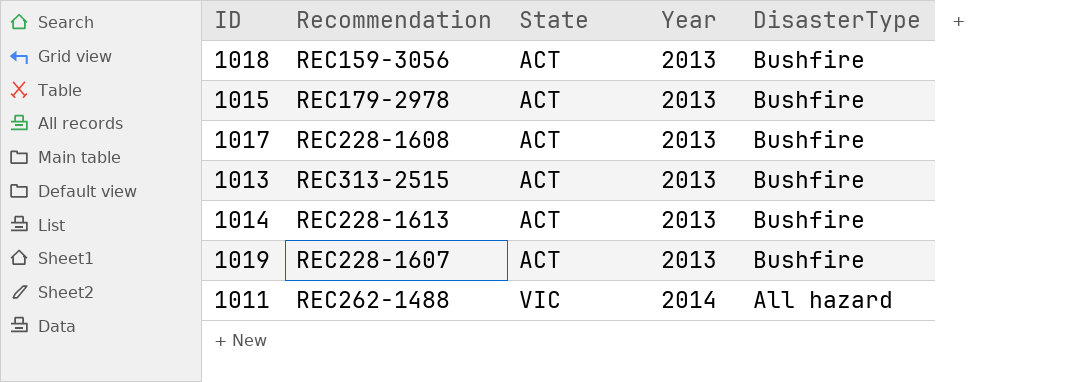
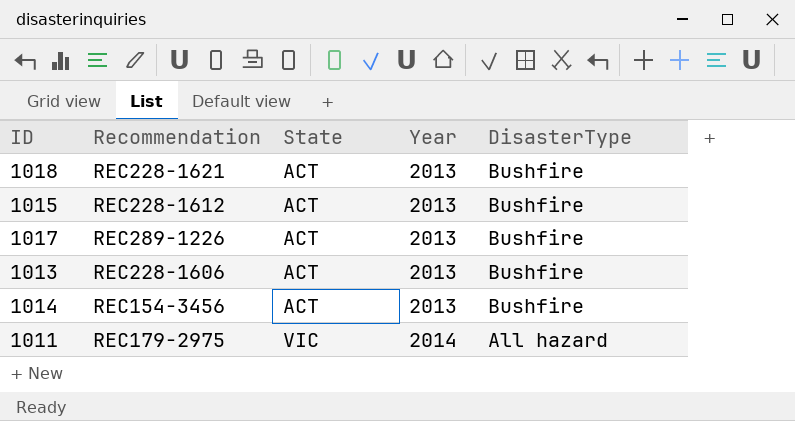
row 1019: REC228-1607 | ACT | 2013 | Bushfire -> none
1018 | Recommendation: REC159-3056 -> REC228-1621
1015 | Recommendation: REC179-2978 -> REC228-1612
1017 | Recommendation: REC228-1608 -> REC289-1226
1013 | Recommendation: REC313-2515 -> REC228-1606
1014 | Recommendation: REC228-1613 -> REC154-3456
1011 | Recommendation: REC262-1488 -> REC179-2975

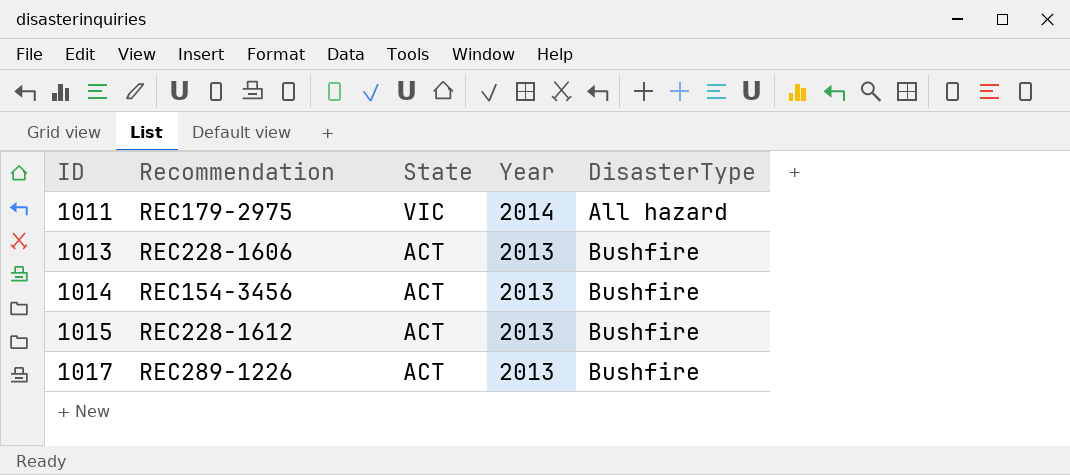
row order: State ascending -> ID ascending
row 1018: REC228-1621 | ACT | 2013 | Bushfire -> none

